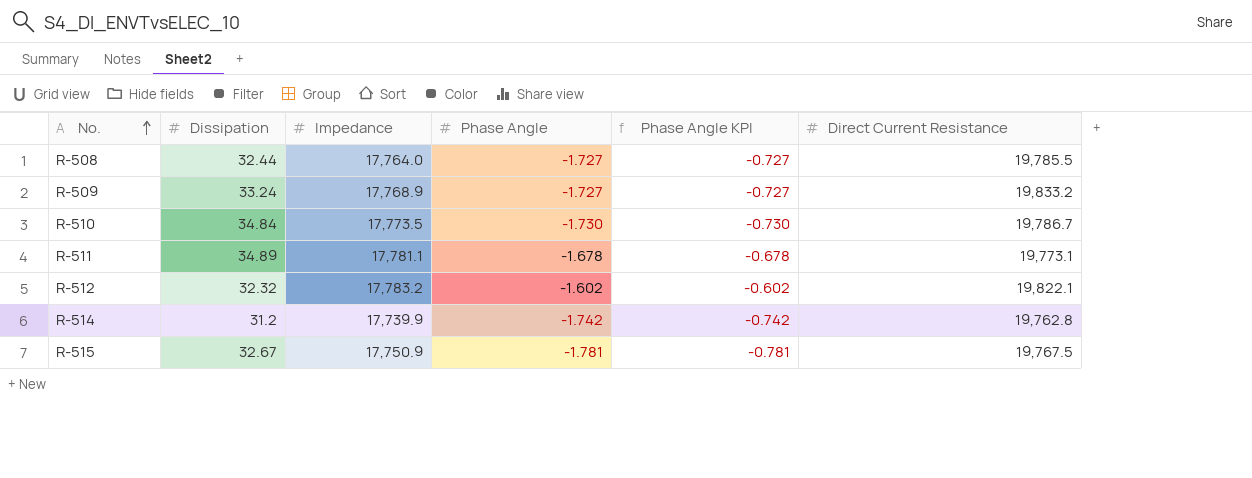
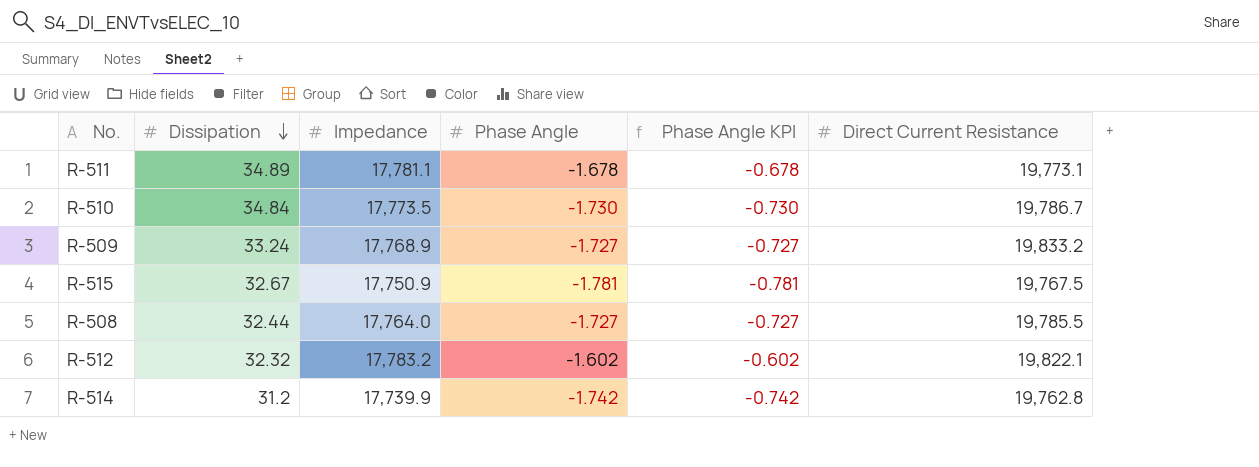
row order: No. ascending -> Dissipation descending

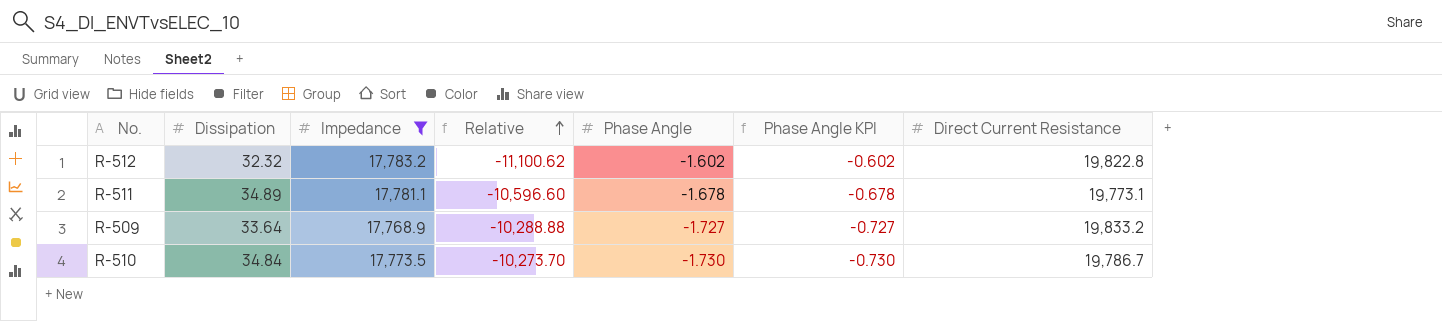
filter: none -> Impedance >= 17,768.9
row order: Dissipation descending -> Relative ascending
column Relative | formula: none -> [Impedance] / [Phase Angle]
R-512 | Direct Current Resistance: 19,822.1 -> 19,822.8
R-509 | Dissipation: 33.24 -> 33.64

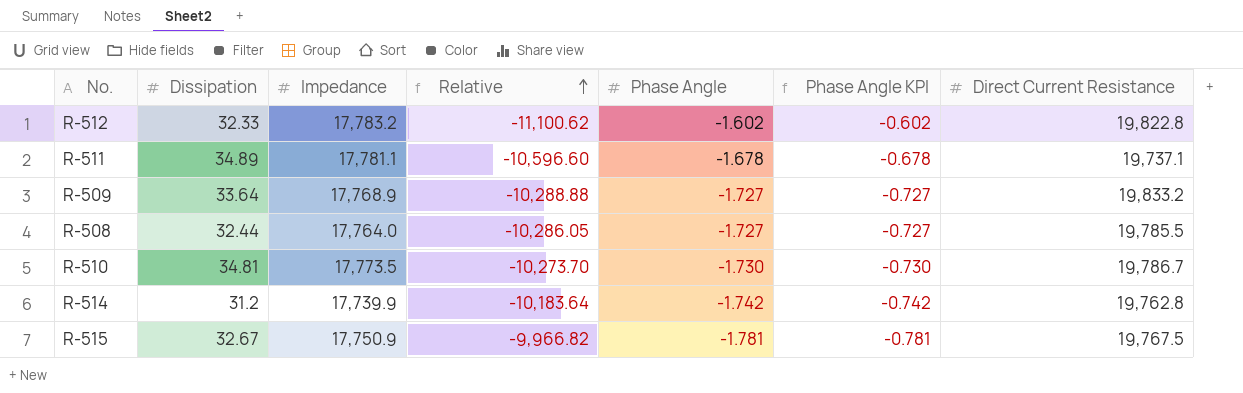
filter: Impedance >= 17,768.9 -> none
R-512 | Dissipation: 32.32 -> 32.33
R-511 | Direct Current Resistance: 19,773.1 -> 19,737.1
R-510 | Dissipation: 34.84 -> 34.81

